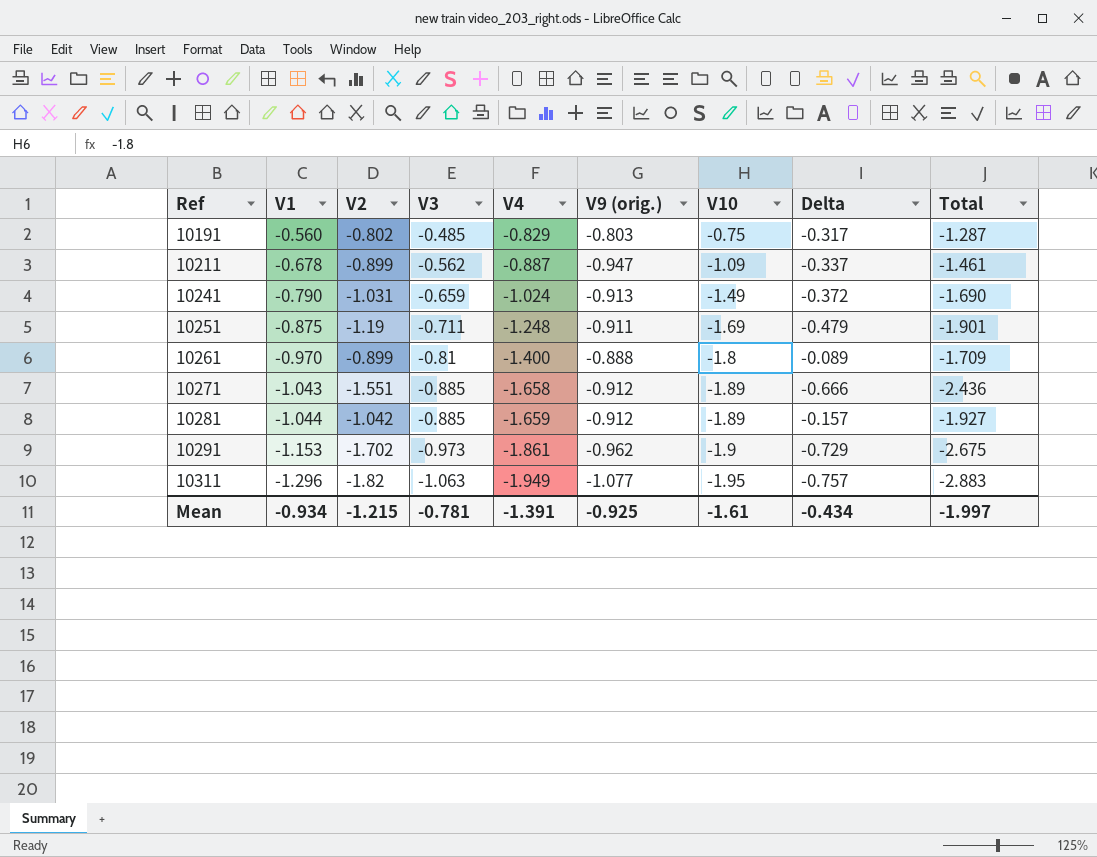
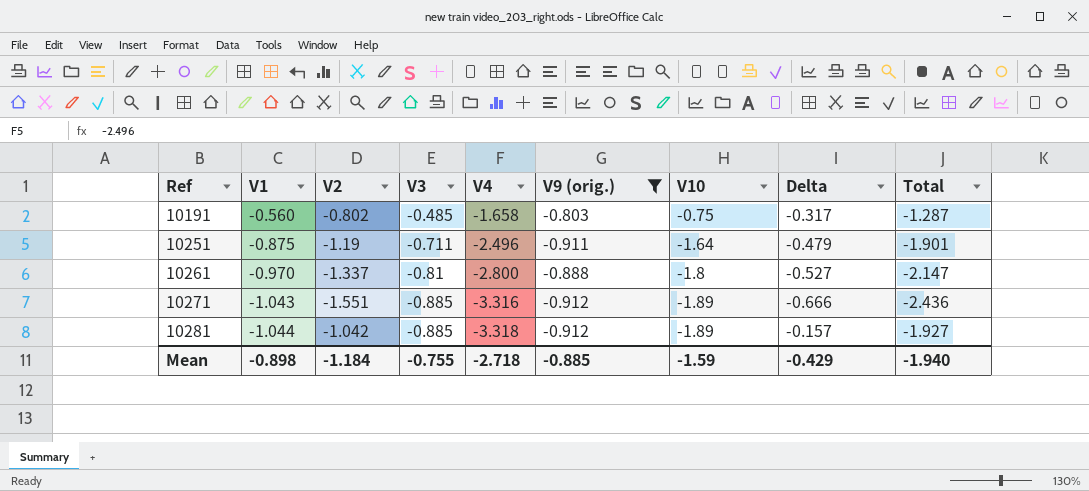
filter: none -> V9 (orig.) >= -0.912
10191 | V4: -0.829 -> -1.658
10251 | V4: -1.248 -> -2.496
10251 | V10: -1.69 -> -1.64
10261 | V2: -0.899 -> -1.337
10261 | V4: -1.400 -> -2.800
10261 | Delta: -0.089 -> -0.527
10261 | Total: -1.709 -> -2.147
10271 | V4: -1.658 -> -3.316
10281 | V4: -1.659 -> -3.318
Mean | V1: -0.934 -> -0.898
Mean | V2: -1.215 -> -1.184
Mean | V3: -0.781 -> -0.755
Mean | V4: -1.391 -> -2.718
Mean | V9 (orig.): -0.925 -> -0.885
Mean | V10: -1.61 -> -1.59
Mean | Delta: -0.434 -> -0.429
Mean | Total: -1.997 -> -1.940

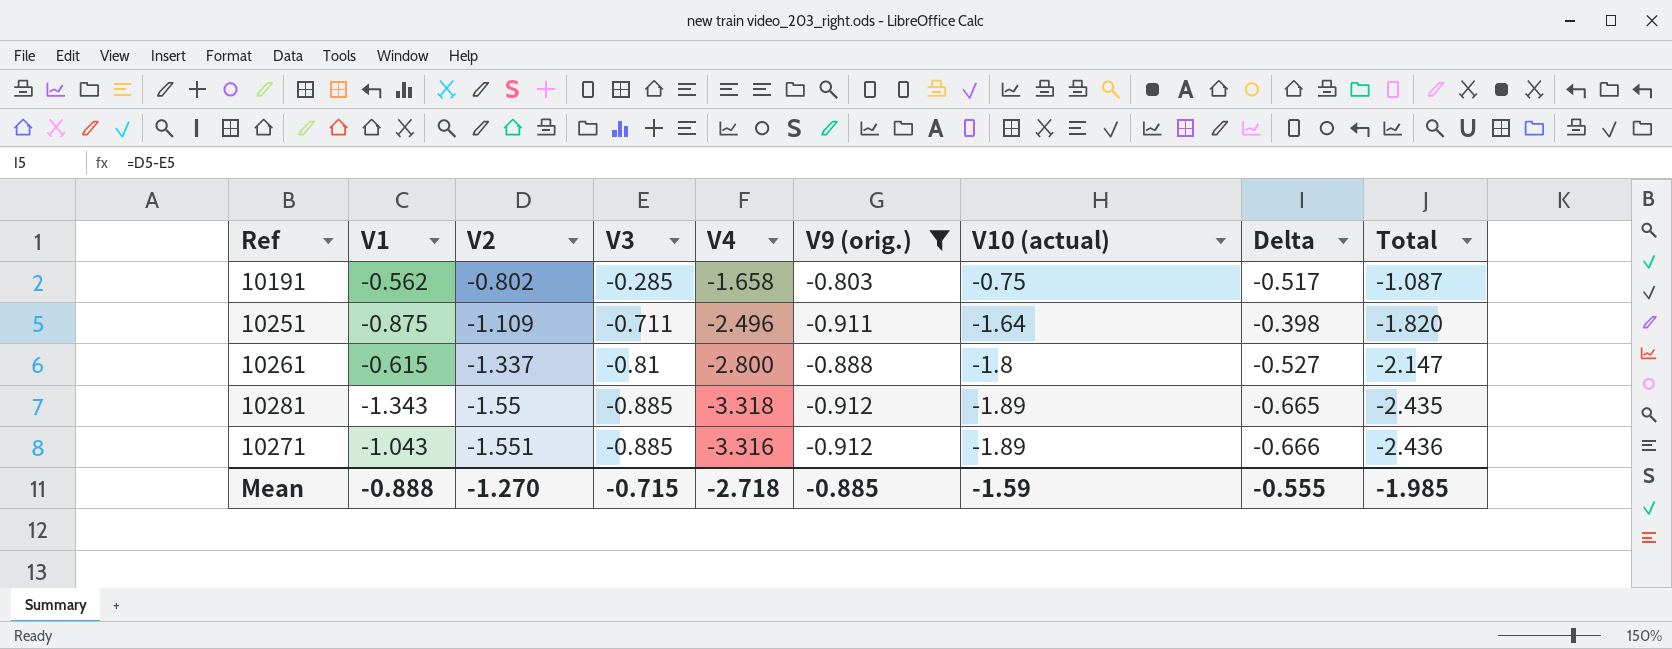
row order: Ref ascending -> V2 descending
column name: V10 -> V10 (actual)
10191 | V1: -0.560 -> -0.562
10191 | V3: -0.485 -> -0.285
10191 | Delta: -0.317 -> -0.517
10191 | Total: -1.287 -> -1.087
10251 | V2: -1.19 -> -1.109
10251 | Delta: -0.479 -> -0.398
10251 | Total: -1.901 -> -1.820
10261 | V1: -0.970 -> -0.615
10281 | V1: -1.044 -> -1.343
10281 | V2: -1.042 -> -1.55
10281 | Delta: -0.157 -> -0.665
10281 | Total: -1.927 -> -2.435
Mean | V1: -0.898 -> -0.888
Mean | V2: -1.184 -> -1.270
Mean | V3: -0.755 -> -0.715
Mean | Delta: -0.429 -> -0.555
Mean | Total: -1.940 -> -1.985

